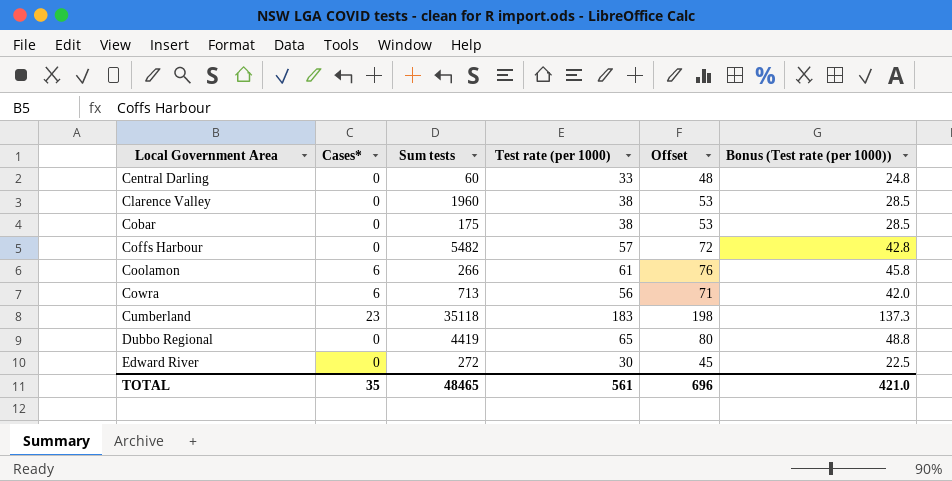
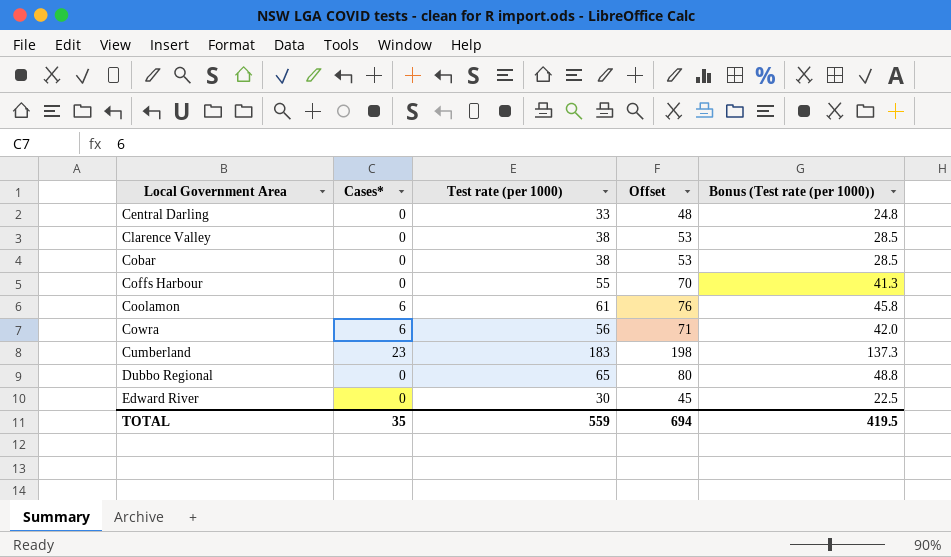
column Sum tests | position: 3 -> none
Coffs Harbour | Test rate (per 1000): 57 -> 55
Coffs Harbour | Offset: 72 -> 70
Coffs Harbour | Bonus (Test rate (per 1000)): 42.8 -> 41.3
TOTAL | Test rate (per 1000): 561 -> 559
TOTAL | Offset: 696 -> 694
TOTAL | Bonus (Test rate (per 1000)): 421.0 -> 419.5

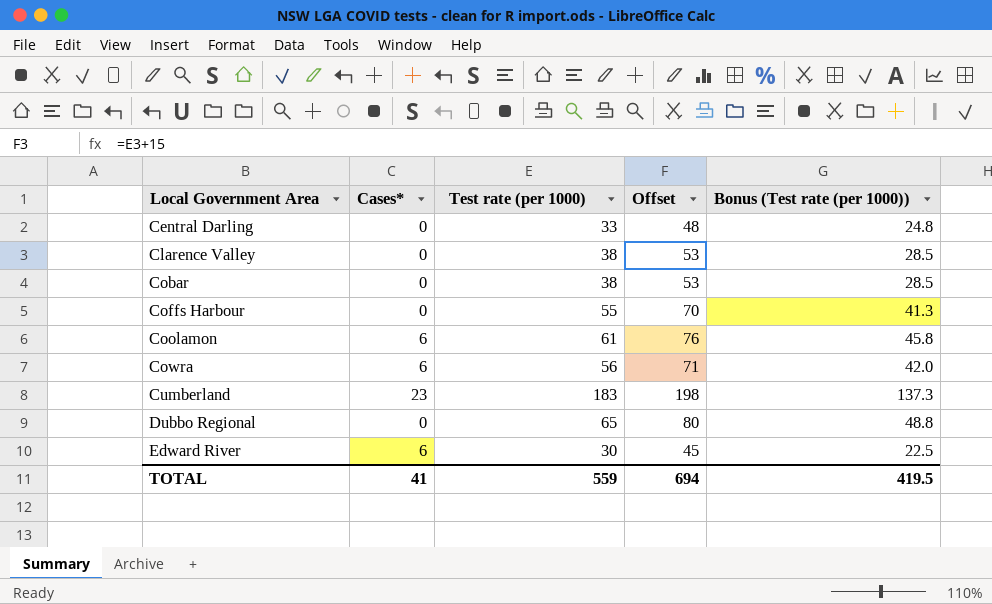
Edward River | Cases*: 0 -> 6
TOTAL | Cases*: 35 -> 41

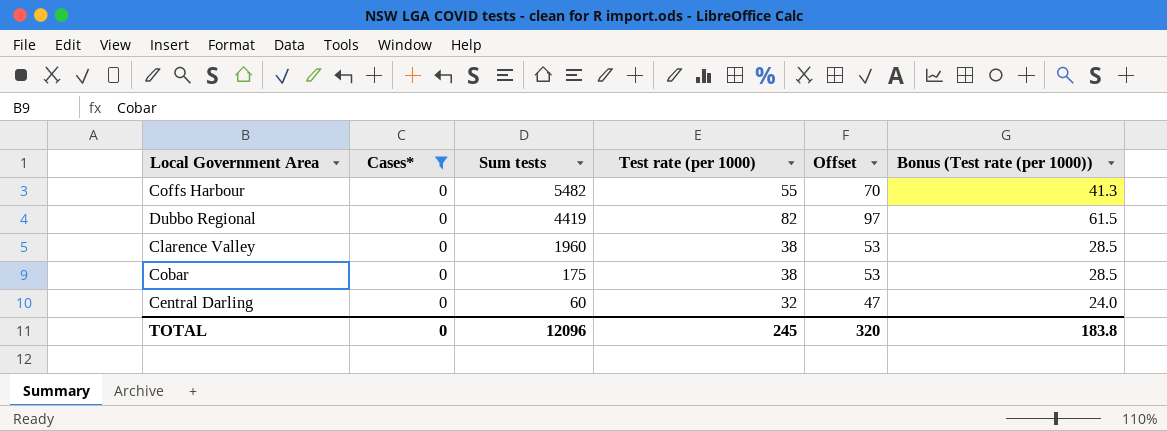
filter: none -> Cases* = 0
row order: Local Government Area ascending -> Sum tests descending
column Sum tests | position: none -> 3
Dubbo Regional | Test rate (per 1000): 65 -> 82
Dubbo Regional | Offset: 80 -> 97
Dubbo Regional | Bonus (Test rate (per 1000)): 48.8 -> 61.5
Central Darling | Test rate (per 1000): 33 -> 32
Central Darling | Offset: 48 -> 47
Central Darling | Bonus (Test rate (per 1000)): 24.8 -> 24.0
TOTAL | Cases*: 41 -> 0
TOTAL | Test rate (per 1000): 559 -> 245
TOTAL | Offset: 694 -> 320
TOTAL | Bonus (Test rate (per 1000)): 419.5 -> 183.8

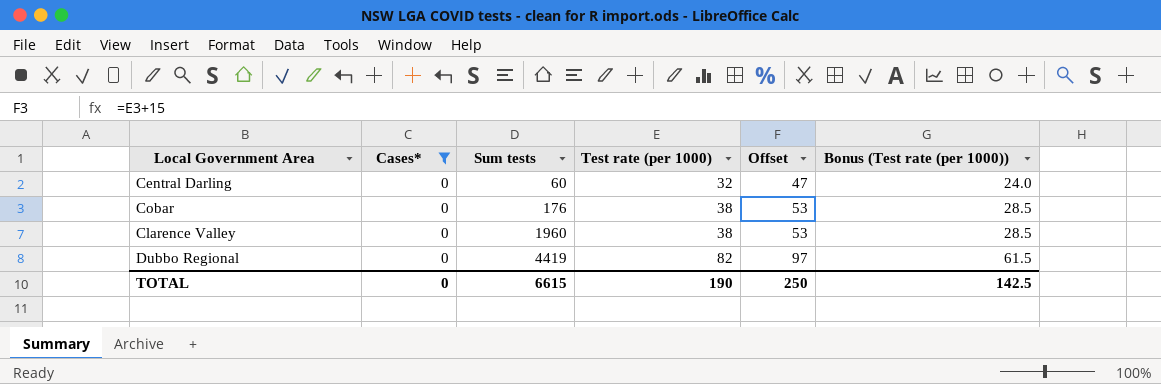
row order: Sum tests descending -> Sum tests ascending
row Coffs Harbour: 0 | 5482 | 55 | 70 | 41.3 -> none
Cobar | Sum tests: 175 -> 176
TOTAL | Sum tests: 12096 -> 6615
TOTAL | Test rate (per 1000): 245 -> 190
TOTAL | Offset: 320 -> 250
TOTAL | Bonus (Test rate (per 1000)): 183.8 -> 142.5

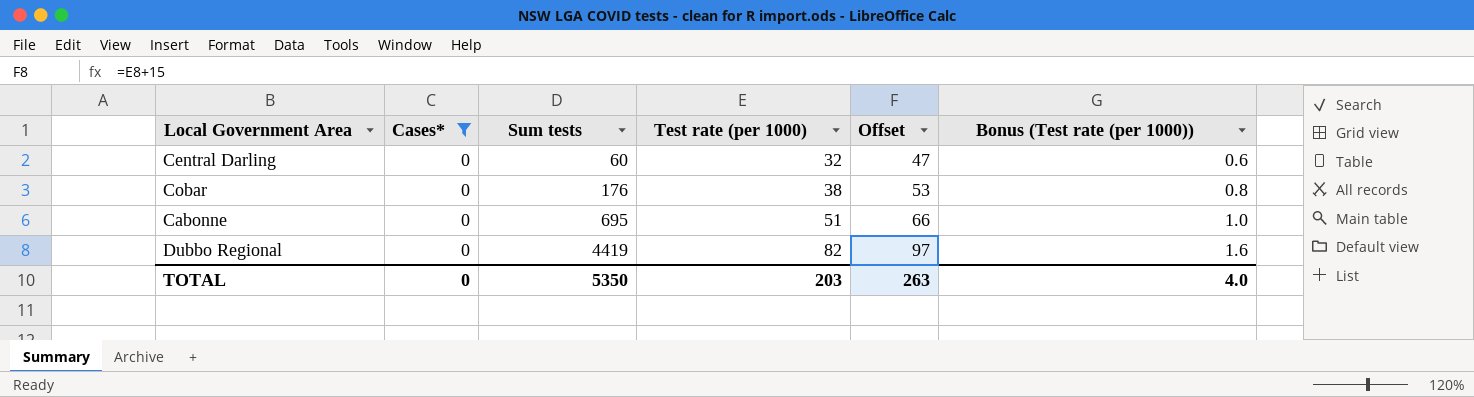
column Bonus (Test rate (per 1000)) | formula: [Test rate (per 1000)] * 0.75 -> [Test rate (per 1000)] * 0.02
row Clarence Valley: 0 | 1960 | 38 | 53 | 28.5 -> none
row Cabonne: none -> 0 | 695 | 51 | 66 | 1.0
TOTAL | Sum tests: 6615 -> 5350
TOTAL | Test rate (per 1000): 190 -> 203
TOTAL | Offset: 250 -> 263
TOTAL | Bonus (Test rate (per 1000)): 142.5 -> 4.0

